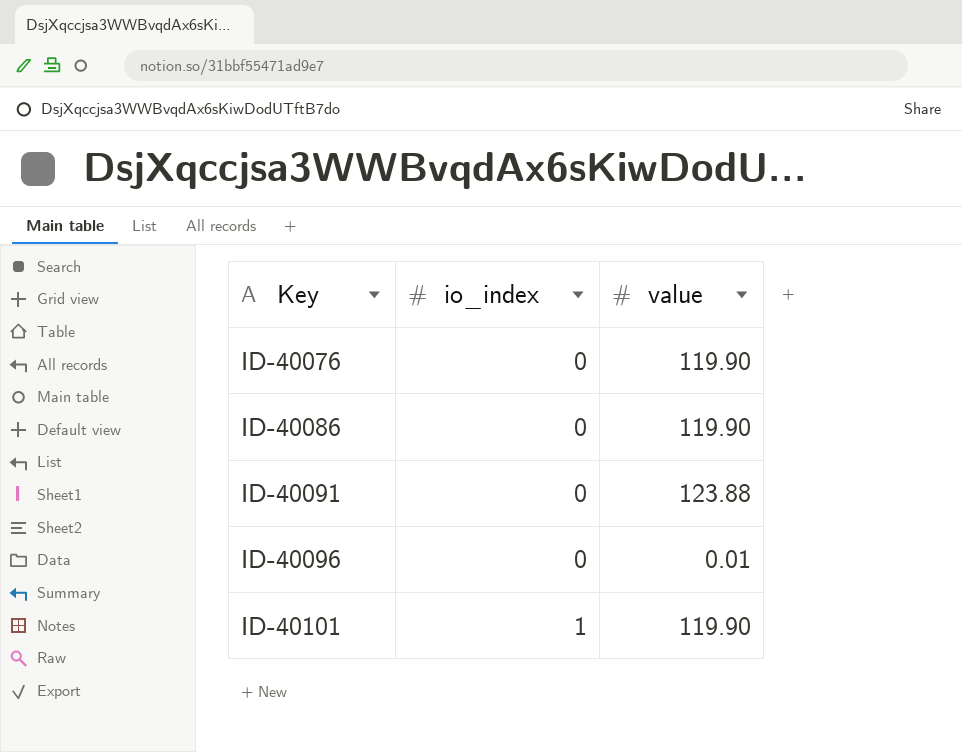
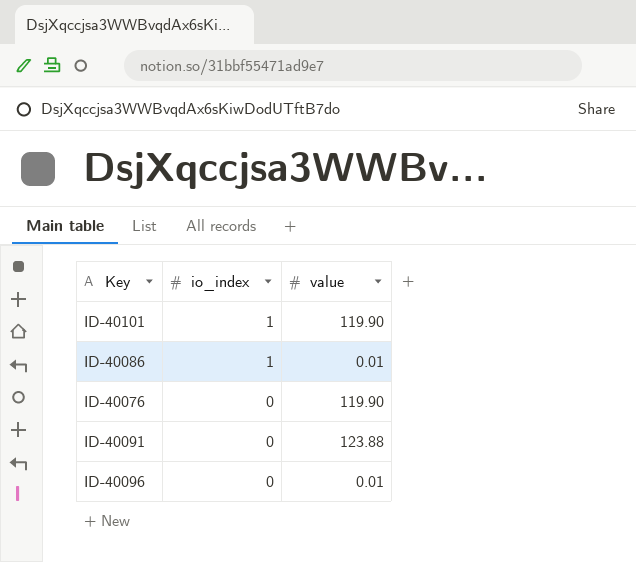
row order: Key ascending -> io_index descending
ID-40086 | io_index: 0 -> 1
ID-40086 | value: 119.90 -> 0.01

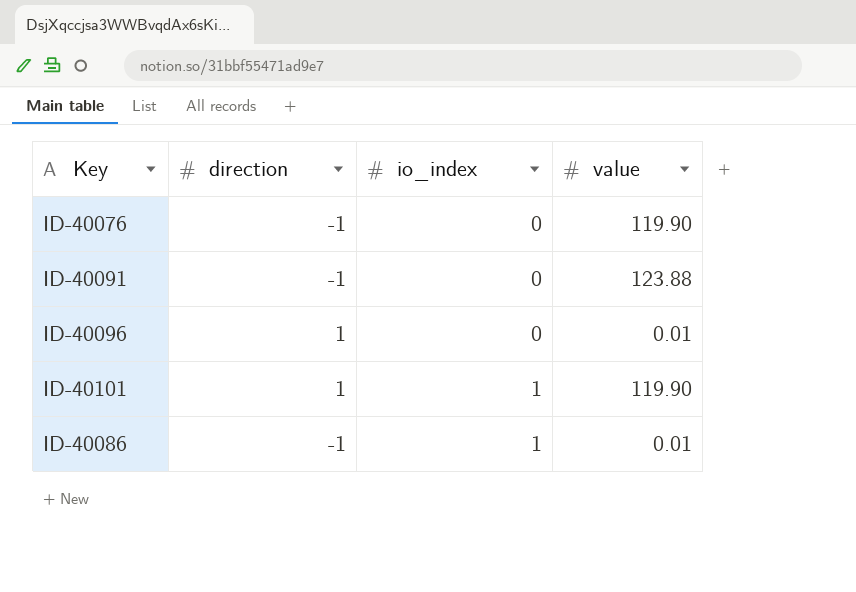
row order: io_index descending -> io_index ascending
column direction | position: none -> 2

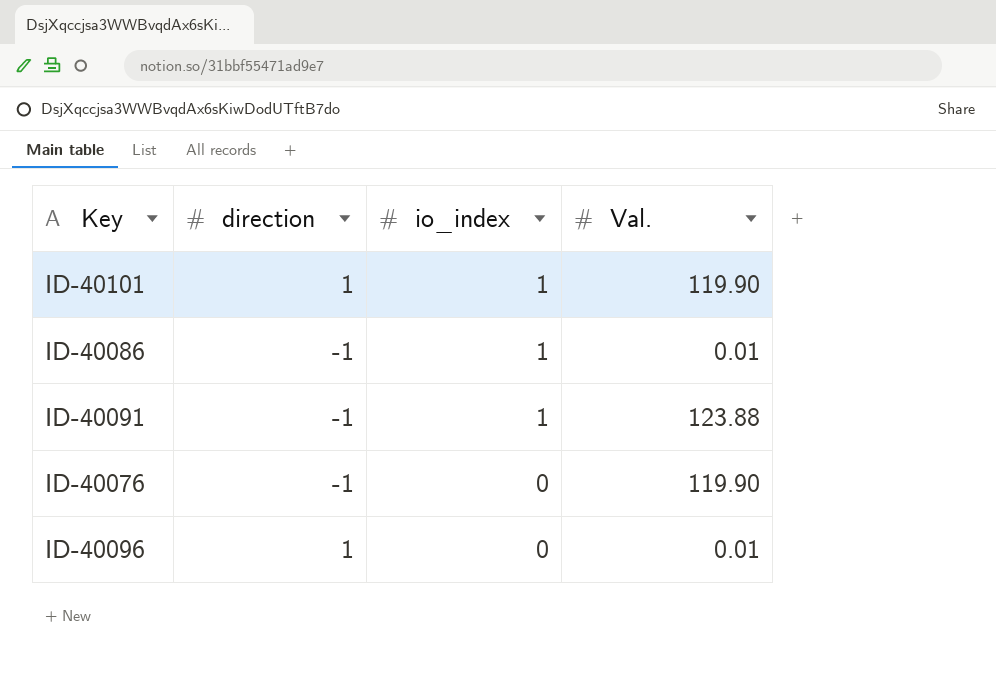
row order: io_index ascending -> io_index descending
column name: value -> Val.
ID-40091 | io_index: 0 -> 1

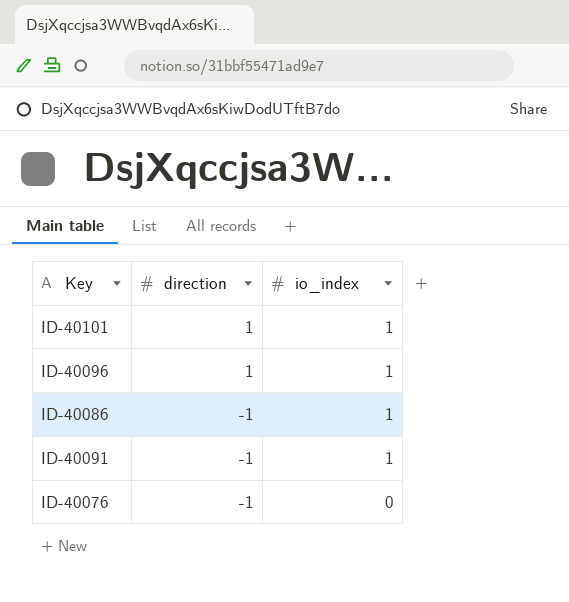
row order: io_index descending -> direction descending
column Val. | position: 4 -> none
ID-40096 | io_index: 0 -> 1

